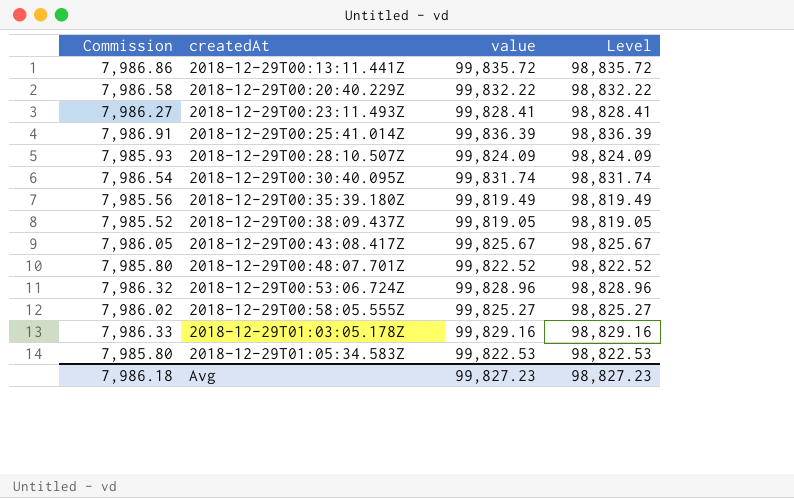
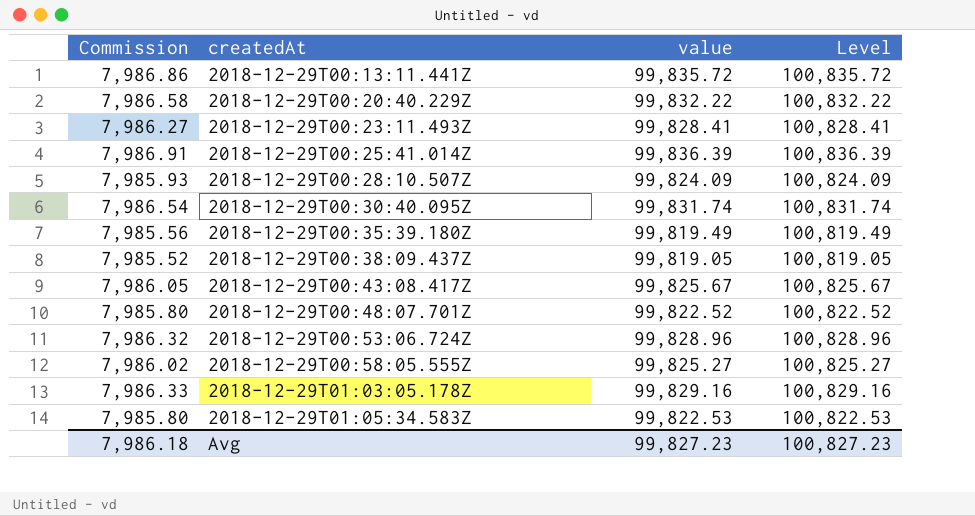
column Level | formula: [value] - 1000 -> [value] + 1000
Avg | Level: 98,827.23 -> 100,827.23

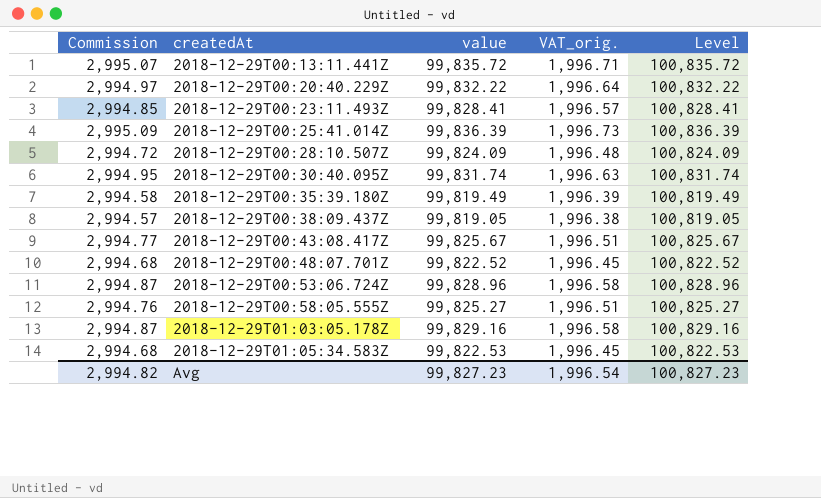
column Commission | formula: [value] * 0.08 -> [value] * 0.03
column VAT_orig. | formula: none -> [value] * 0.02
Avg | Commission: 7,986.18 -> 2,994.82

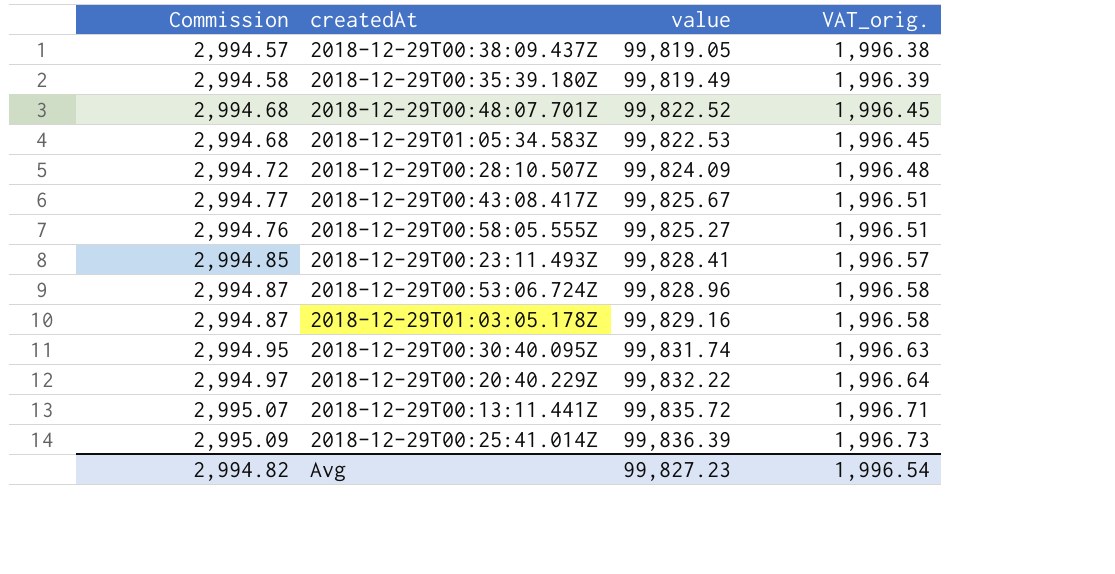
row order: createdAt ascending -> VAT_orig. ascending
column Level | formula: [value] + 1000 -> none

